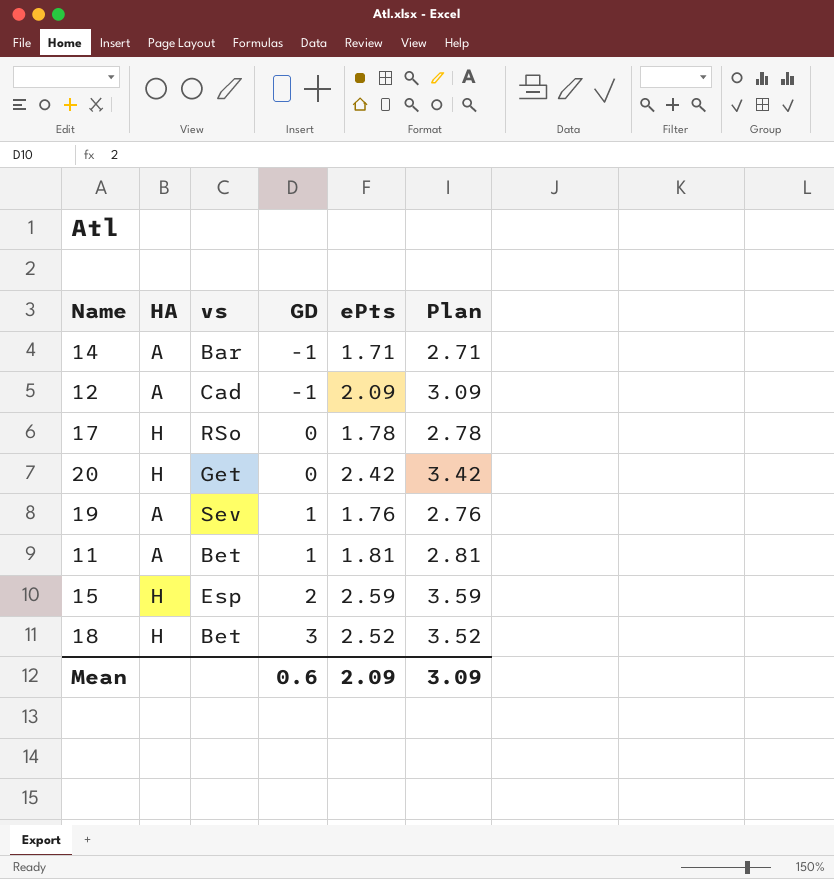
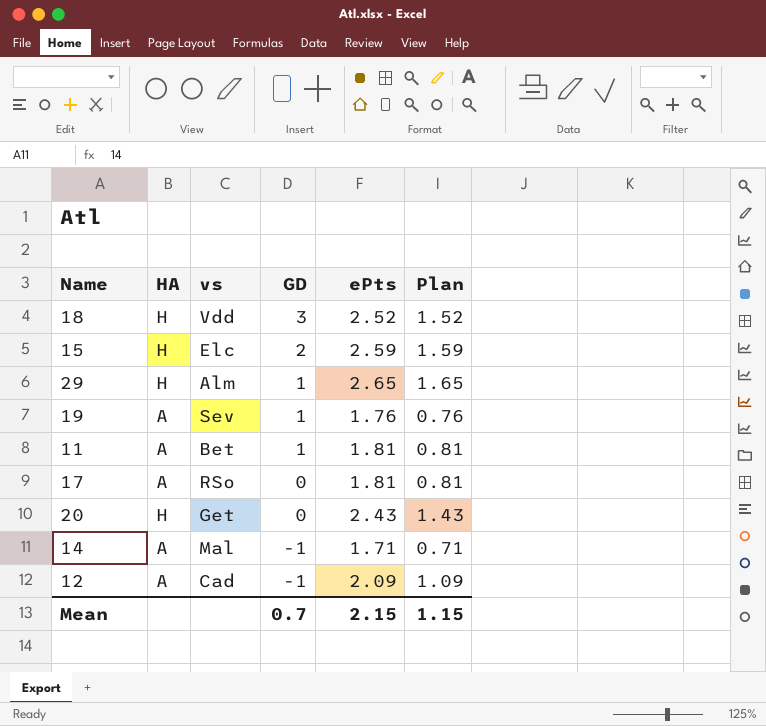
row order: GD ascending -> GD descending
column Plan | formula: [ePts] + 1 -> [ePts] - 1
18 | vs: Bet -> Vdd
15 | vs: Esp -> Elc
row 29: none -> H | Alm | 1 | 2.65 | 1.65
17 | HA: H -> A
17 | ePts: 1.78 -> 1.81
20 | ePts: 2.42 -> 2.43
14 | vs: Bar -> Mal
Mean | GD: 0.6 -> 0.7
Mean | ePts: 2.09 -> 2.15
Mean | Plan: 3.09 -> 1.15

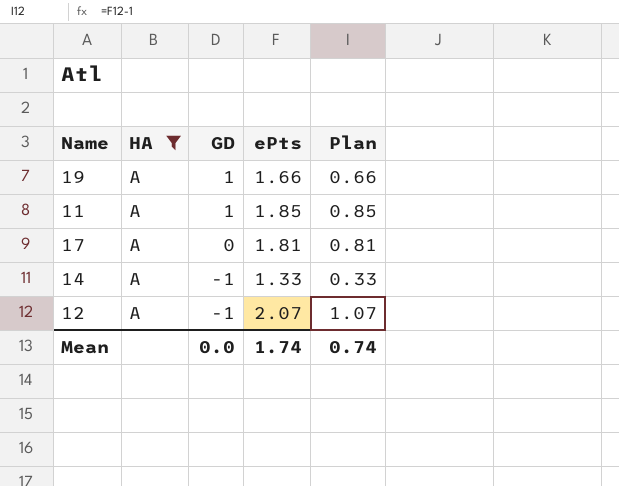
filter: none -> HA = A
column vs | position: 3 -> none
19 | ePts: 1.76 -> 1.66
19 | Plan: 0.76 -> 0.66
11 | ePts: 1.81 -> 1.85
11 | Plan: 0.81 -> 0.85
14 | ePts: 1.71 -> 1.33
14 | Plan: 0.71 -> 0.33
12 | ePts: 2.09 -> 2.07
12 | Plan: 1.09 -> 1.07
Mean | GD: 0.7 -> 0.0
Mean | ePts: 2.15 -> 1.74
Mean | Plan: 1.15 -> 0.74

